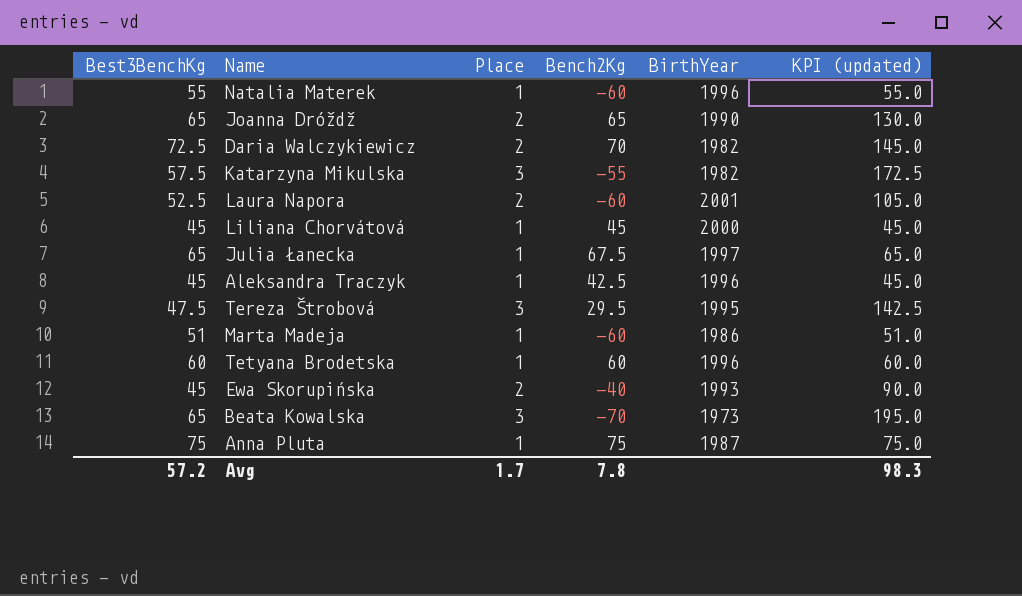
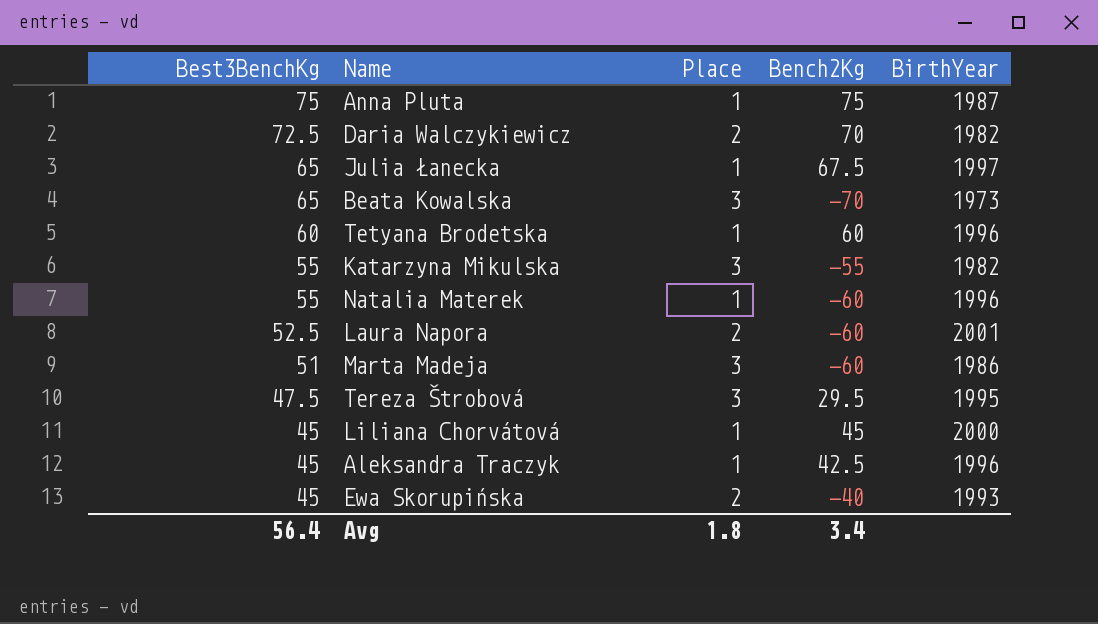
row order: none -> Best3BenchKg descending
column KPI (updated) | formula: [Best3BenchKg] * [Place] -> none
row Joanna Dróždž: 65 | 2 | 65 | 1990 | 130.0 -> none
Katarzyna Mikulska | Best3BenchKg: 57.5 -> 55
Marta Madeja | Place: 1 -> 3
Avg | Best3BenchKg: 57.2 -> 56.4
Avg | Place: 1.7 -> 1.8
Avg | Bench2Kg: 7.8 -> 3.4

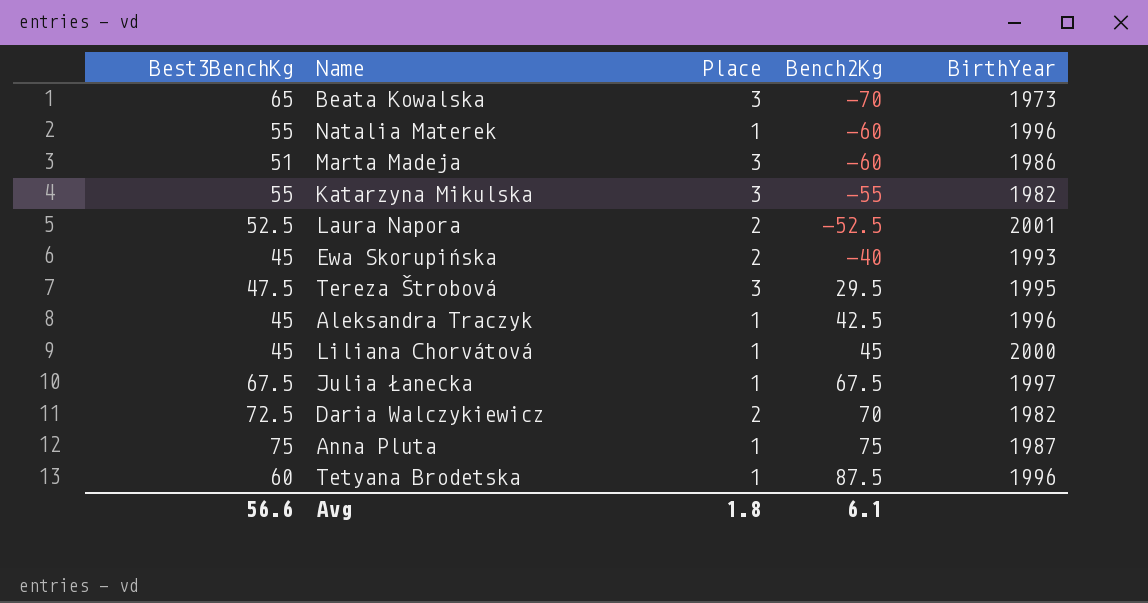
row order: Best3BenchKg descending -> Bench2Kg ascending
Laura Napora | Bench2Kg: -60 -> -52.5
Julia Łanecka | Best3BenchKg: 65 -> 67.5
Tetyana Brodetska | Bench2Kg: 60 -> 87.5
Avg | Best3BenchKg: 56.4 -> 56.6
Avg | Bench2Kg: 3.4 -> 6.1

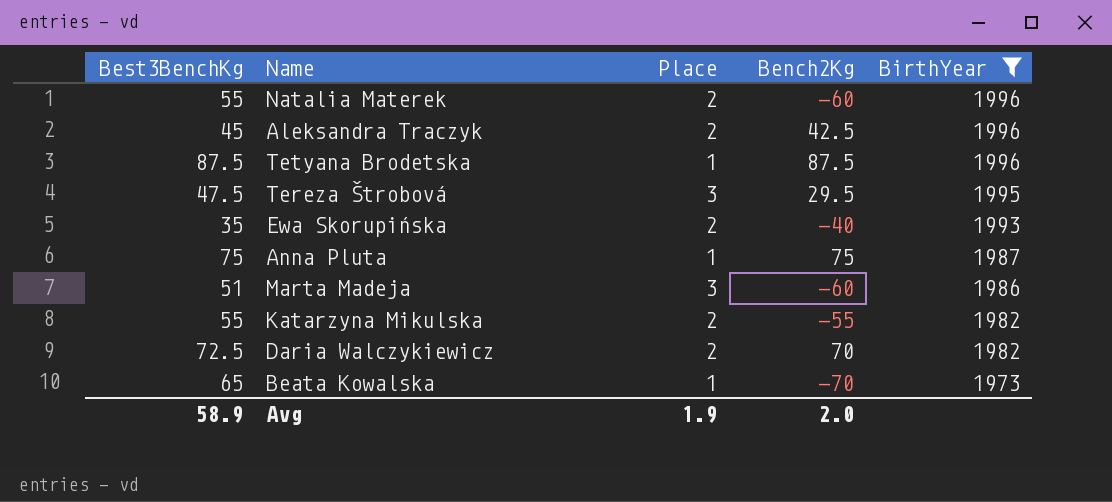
filter: none -> BirthYear <= 1996
row order: Bench2Kg ascending -> BirthYear descending
Natalia Materek | Place: 1 -> 2
Aleksandra Traczyk | Place: 1 -> 2
Tetyana Brodetska | Best3BenchKg: 60 -> 87.5
Ewa Skorupińska | Best3BenchKg: 45 -> 35
Katarzyna Mikulska | Place: 3 -> 2
Beata Kowalska | Place: 3 -> 1
Avg | Best3BenchKg: 56.6 -> 58.9
Avg | Place: 1.8 -> 1.9
Avg | Bench2Kg: 6.1 -> 2.0

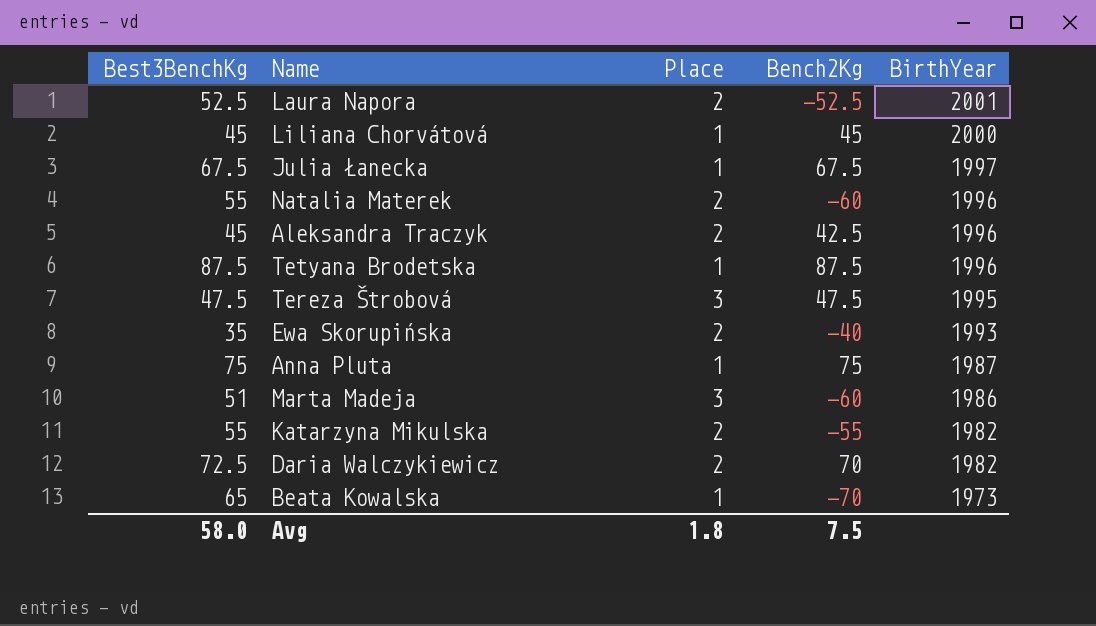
filter: BirthYear <= 1996 -> none
Tereza Štrobová | Bench2Kg: 29.5 -> 47.5
Avg | Best3BenchKg: 58.9 -> 58.0
Avg | Place: 1.9 -> 1.8
Avg | Bench2Kg: 2.0 -> 7.5

